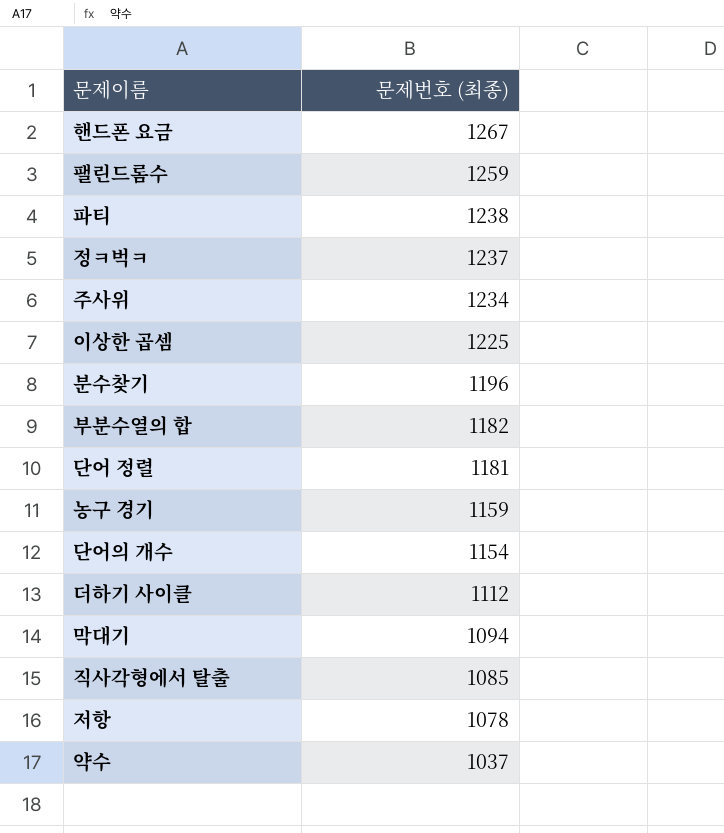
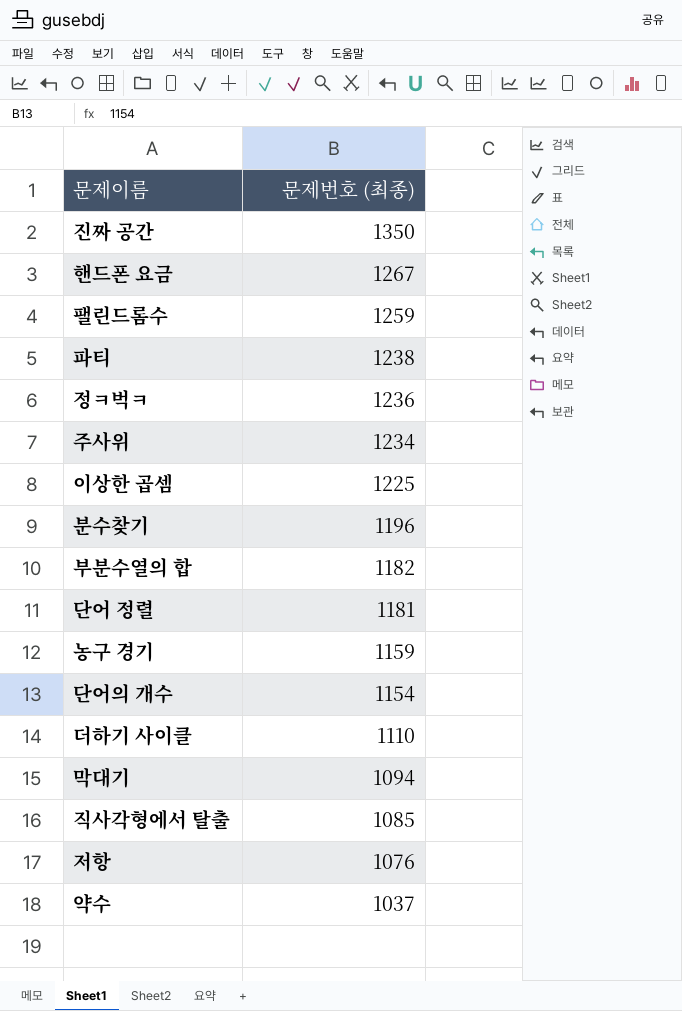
row 진짜 공간: none -> 1350
정ㅋ벅ㅋ | 문제번호 (최종): 1237 -> 1236
더하기 사이클 | 문제번호 (최종): 1112 -> 1110
저항 | 문제번호 (최종): 1078 -> 1076

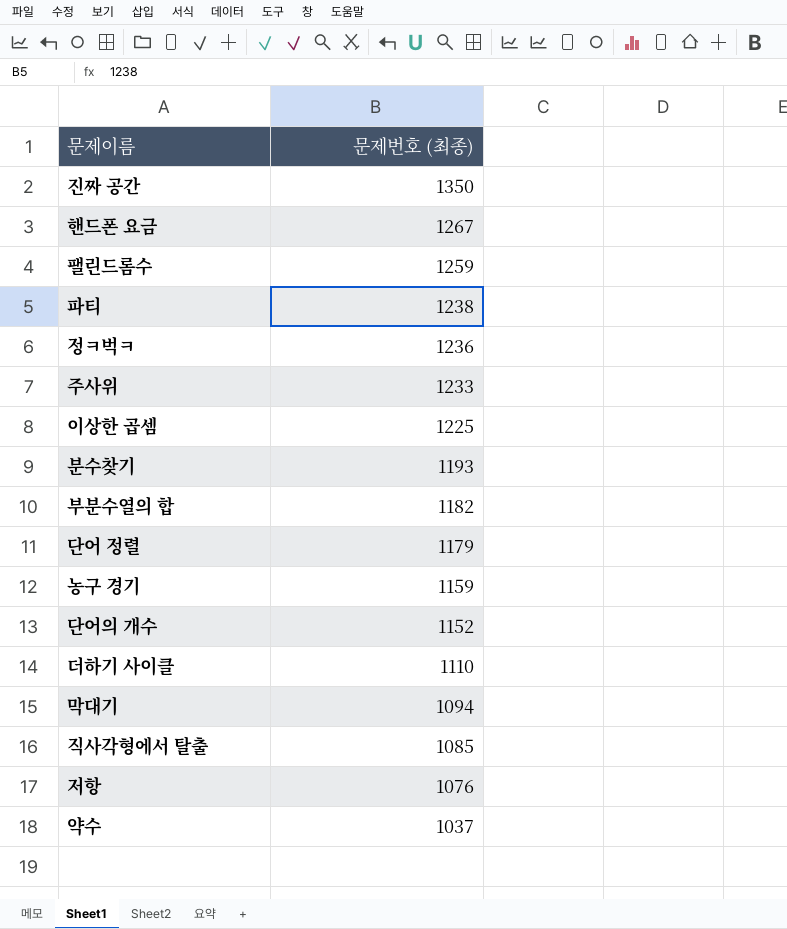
주사위 | 문제번호 (최종): 1234 -> 1233
분수찾기 | 문제번호 (최종): 1196 -> 1193
단어 정렬 | 문제번호 (최종): 1181 -> 1179
단어의 개수 | 문제번호 (최종): 1154 -> 1152

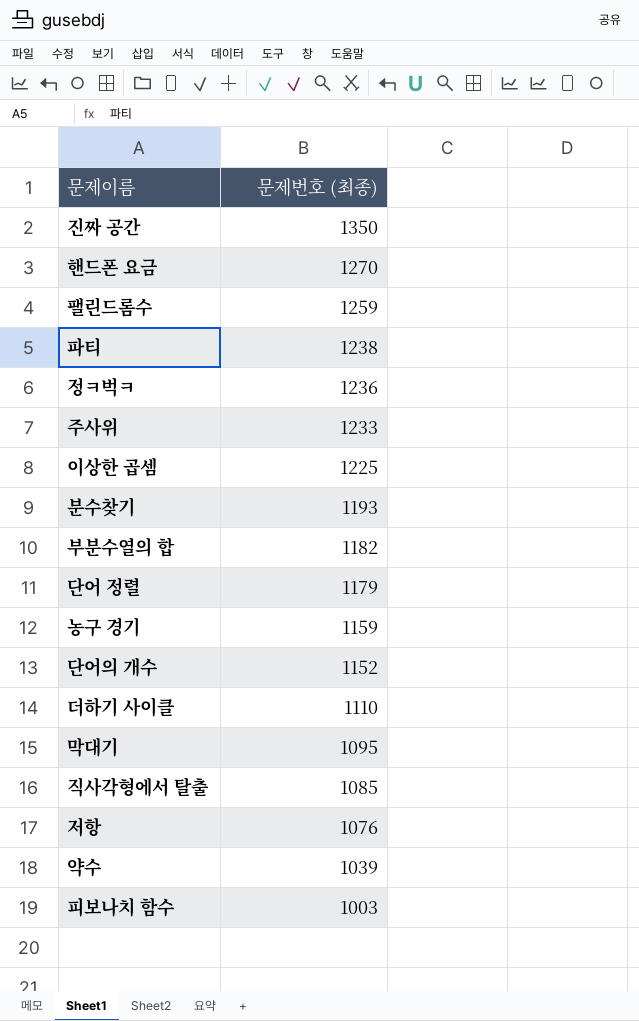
핸드폰 요금 | 문제번호 (최종): 1267 -> 1270
막대기 | 문제번호 (최종): 1094 -> 1095
약수 | 문제번호 (최종): 1037 -> 1039
row 피보나치 함수: none -> 1003

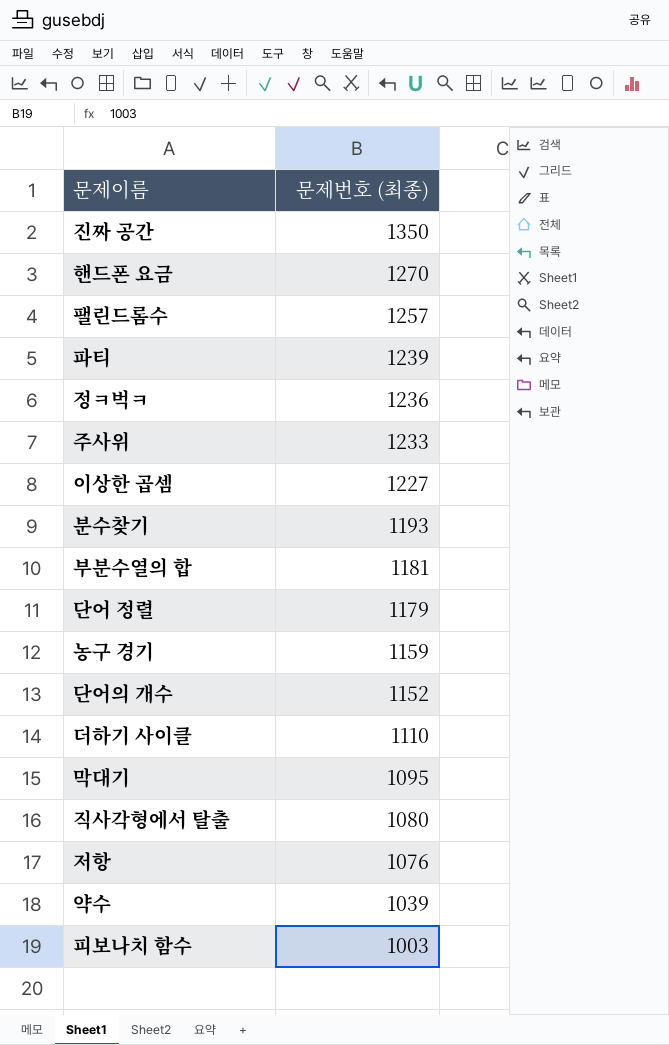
팰린드롬수 | 문제번호 (최종): 1259 -> 1257
파티 | 문제번호 (최종): 1238 -> 1239
이상한 곱셈 | 문제번호 (최종): 1225 -> 1227
부분수열의 합 | 문제번호 (최종): 1182 -> 1181
직사각형에서 탈출 | 문제번호 (최종): 1085 -> 1080

